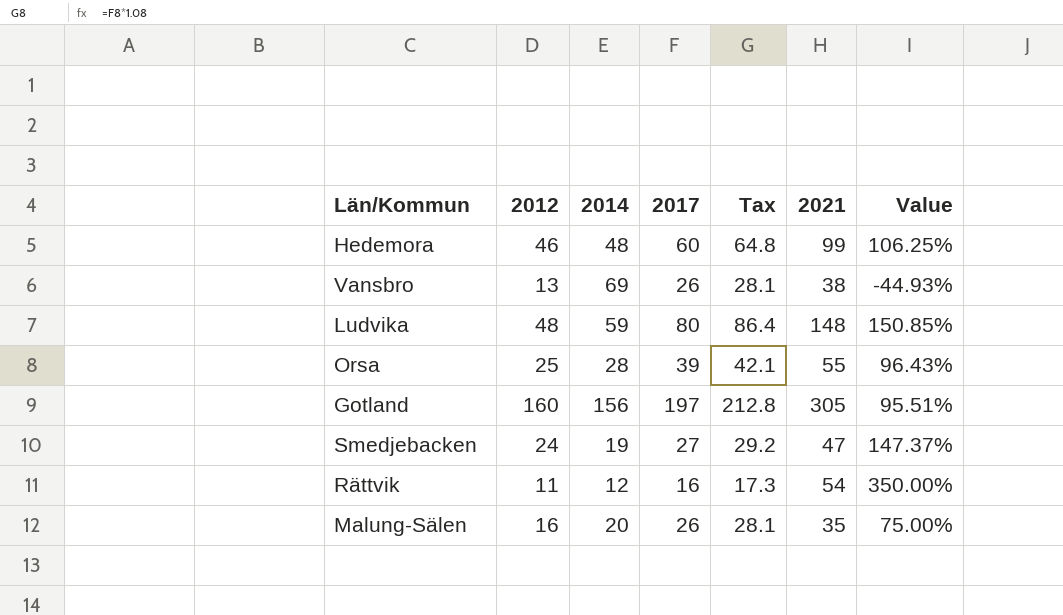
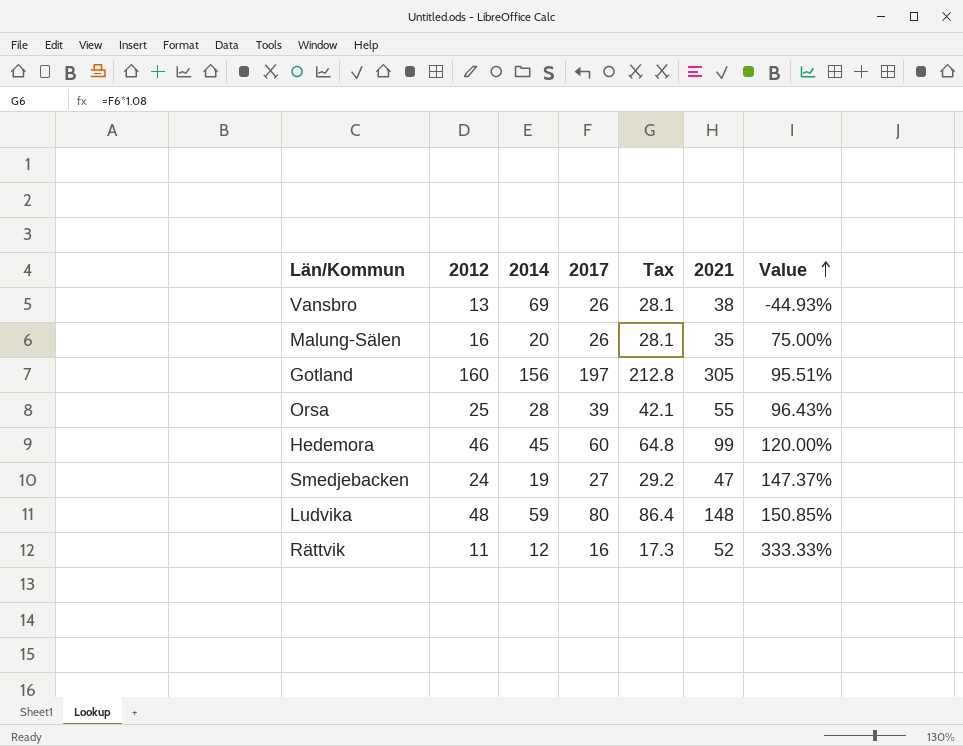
row order: none -> Value ascending
Hedemora | 2014: 48 -> 45
Hedemora | Value: 106.25% -> 120.00%
Rättvik | 2021: 54 -> 52
Rättvik | Value: 350.00% -> 333.33%

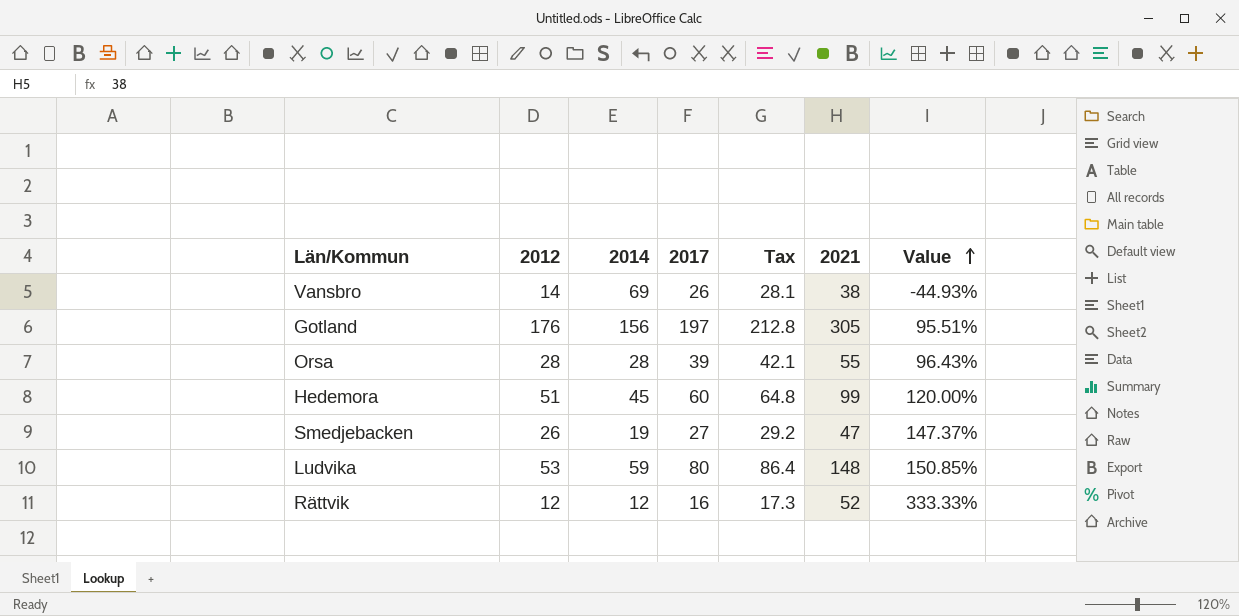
row Malung-Sälen: 16 | 20 | 26 | 28.1 | 35 | 75.00% -> none
Vansbro | 2012: 13 -> 14
Gotland | 2012: 160 -> 176
Orsa | 2012: 25 -> 28
Hedemora | 2012: 46 -> 51
Smedjebacken | 2012: 24 -> 26
Ludvika | 2012: 48 -> 53
Rättvik | 2012: 11 -> 12

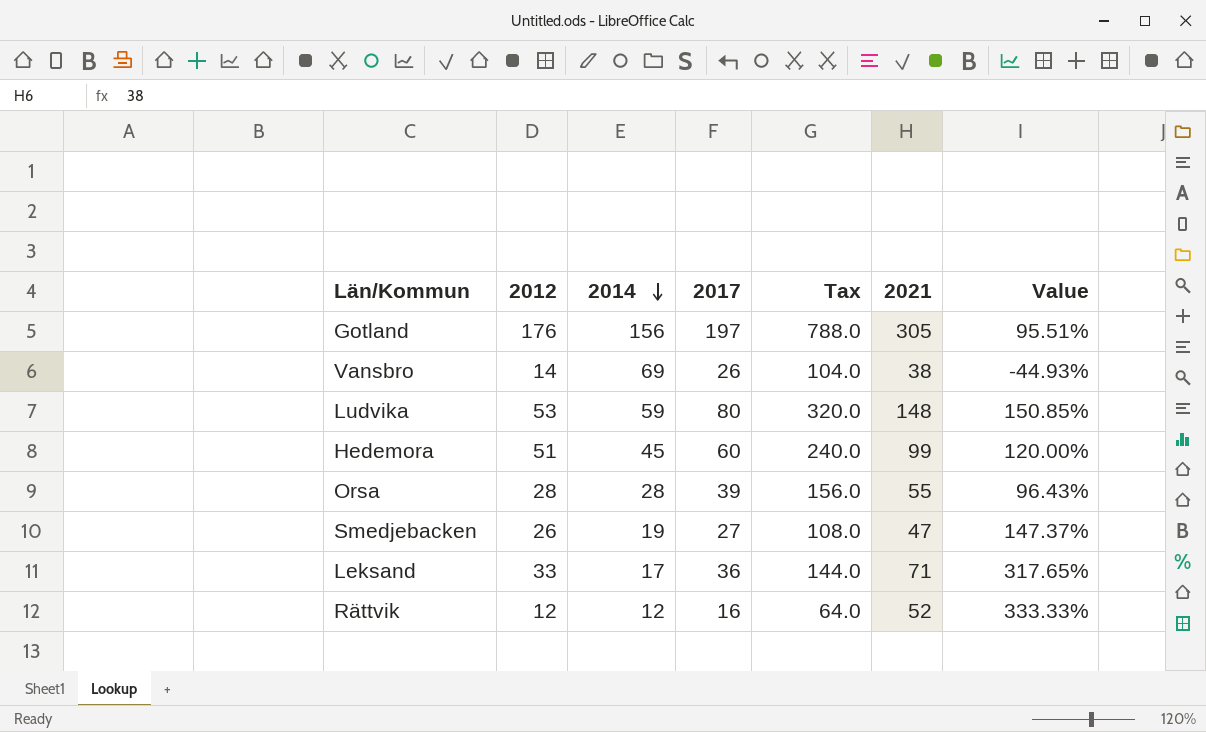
row order: Value ascending -> 2014 descending
column Tax | formula: [2017] * 1.08 -> [2017] * 4
row Leksand: none -> 33 | 17 | 36 | 144.0 | 71 | 317.65%

